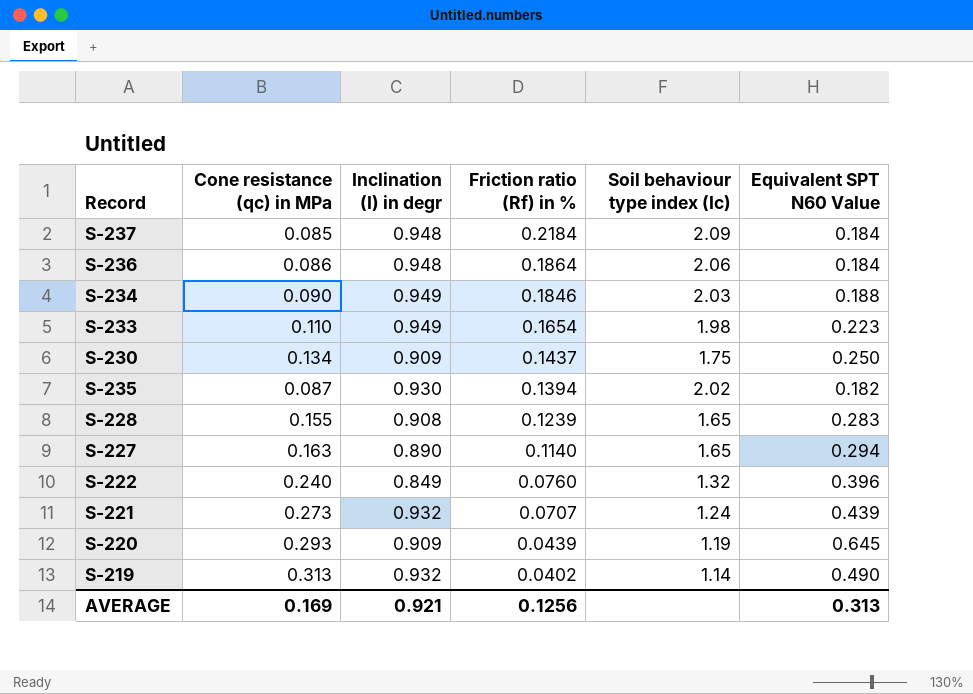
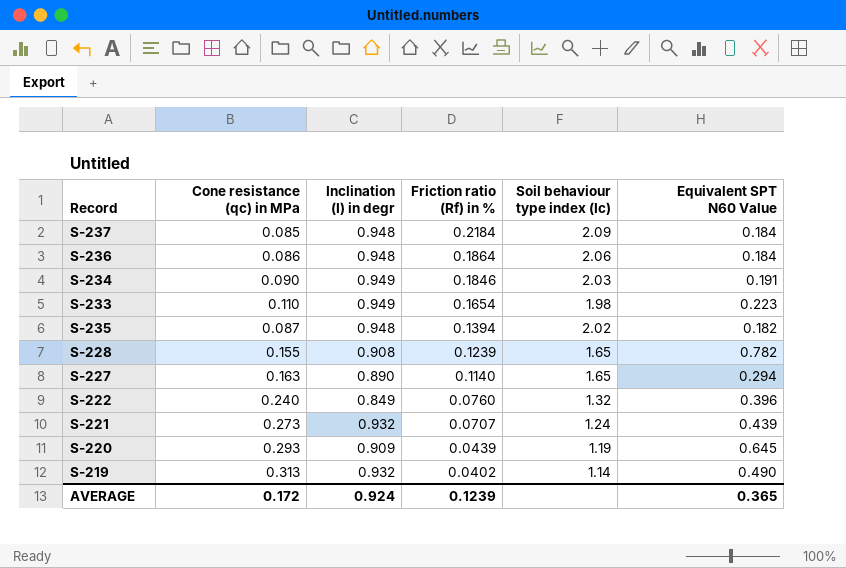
row S-230: 0.134 | 0.909 | 0.1437 | 1.75 | 0.250 -> none
S-234 | Equivalent SPT N60 Value: 0.188 -> 0.191
S-235 | Inclination (I) in degr: 0.930 -> 0.948
S-228 | Equivalent SPT N60 Value: 0.283 -> 0.782
AVERAGE | Cone resistance (qc) in MPa: 0.169 -> 0.172
AVERAGE | Inclination (I) in degr: 0.921 -> 0.924
AVERAGE | Friction ratio (Rf) in %: 0.1256 -> 0.1239
AVERAGE | Equivalent SPT N60 Value: 0.313 -> 0.365

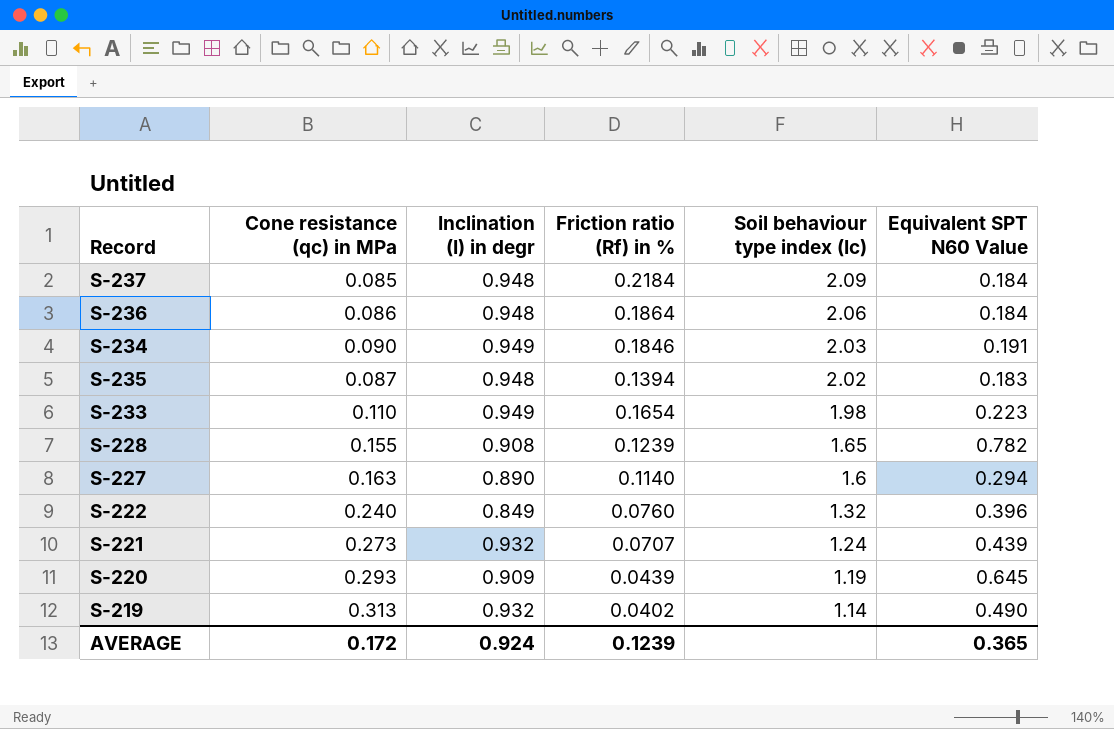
row order: Friction ratio (Rf) in % descending -> Soil behaviour type index (Ic) descending
S-235 | Equivalent SPT N60 Value: 0.182 -> 0.183
S-227 | Soil behaviour type index (Ic): 1.65 -> 1.6

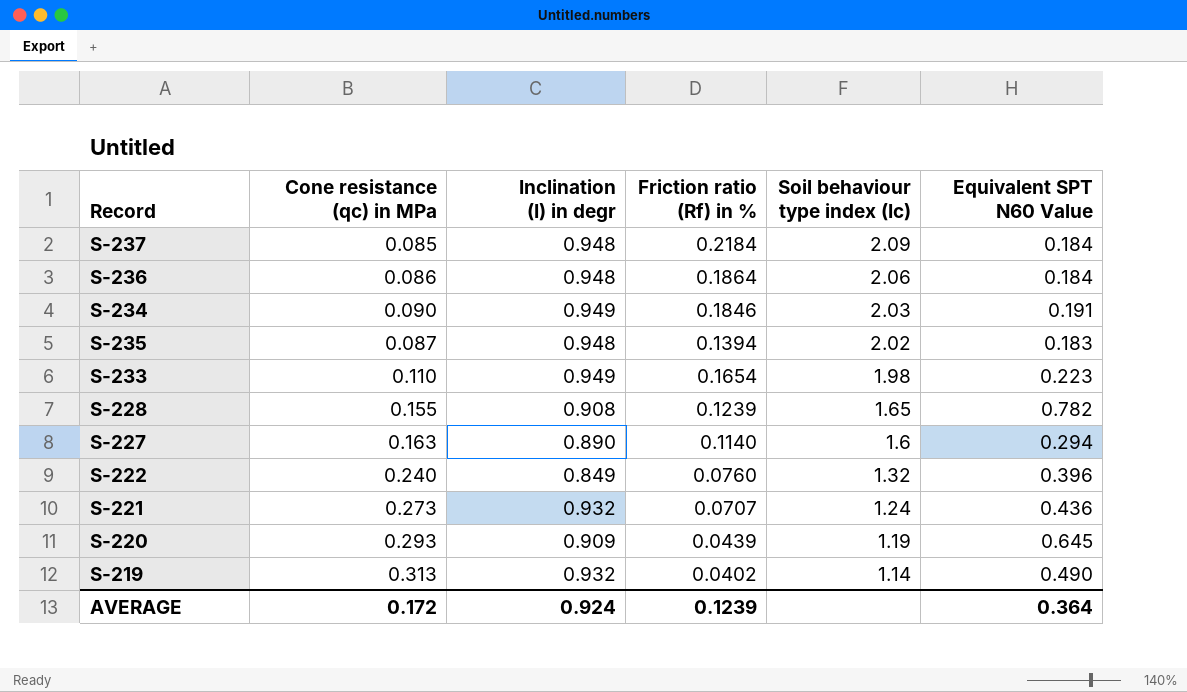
S-221 | Equivalent SPT N60 Value: 0.439 -> 0.436
AVERAGE | Equivalent SPT N60 Value: 0.365 -> 0.364

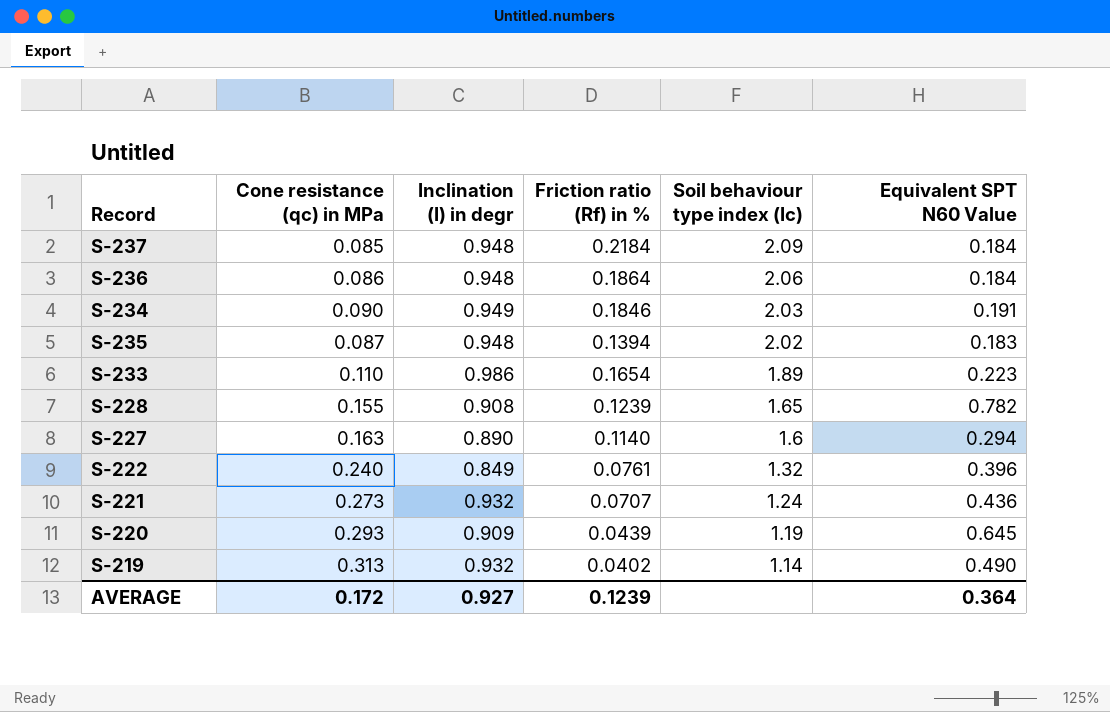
S-233 | Inclination (I) in degr: 0.949 -> 0.986
S-233 | Soil behaviour type index (Ic): 1.98 -> 1.89
S-222 | Friction ratio (Rf) in %: 0.0760 -> 0.0761
AVERAGE | Inclination (I) in degr: 0.924 -> 0.927

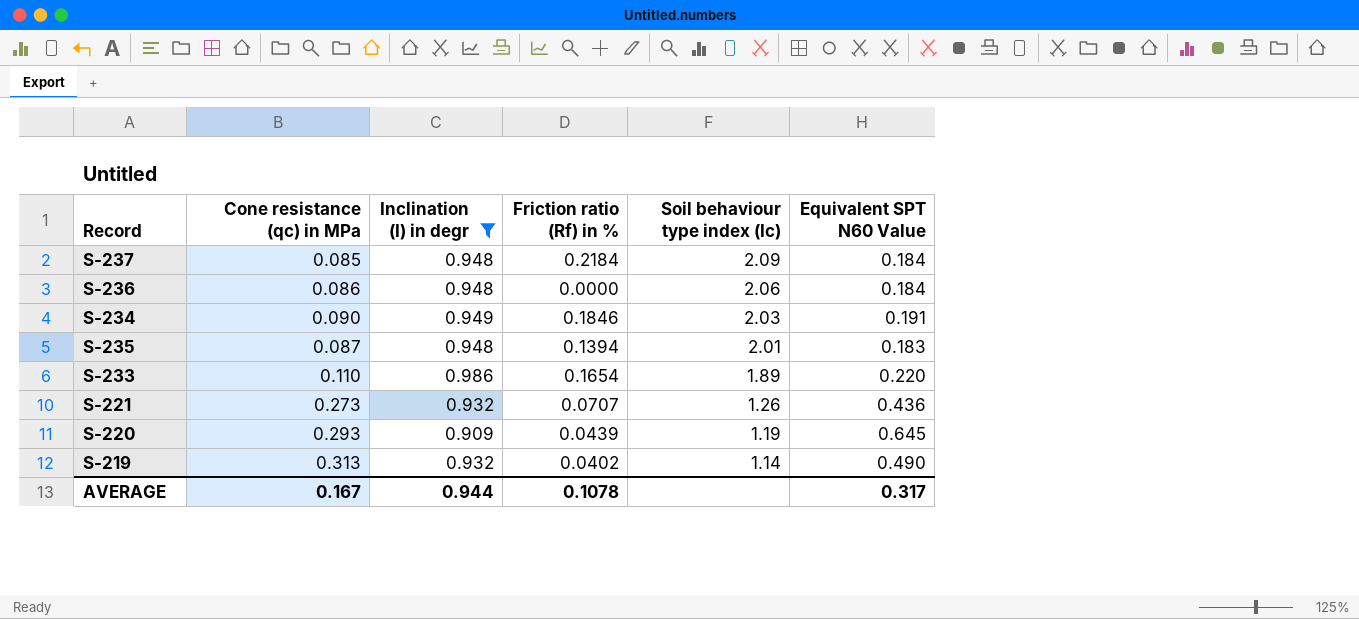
filter: none -> Inclination (I) in degr >= 0.909
S-236 | Friction ratio (Rf) in %: 0.1864 -> 0.0000
S-235 | Soil behaviour type index (Ic): 2.02 -> 2.01
S-233 | Equivalent SPT N60 Value: 0.223 -> 0.220
S-221 | Soil behaviour type index (Ic): 1.24 -> 1.26
AVERAGE | Cone resistance (qc) in MPa: 0.172 -> 0.167
AVERAGE | Inclination (I) in degr: 0.927 -> 0.944
AVERAGE | Friction ratio (Rf) in %: 0.1239 -> 0.1078
AVERAGE | Equivalent SPT N60 Value: 0.364 -> 0.317

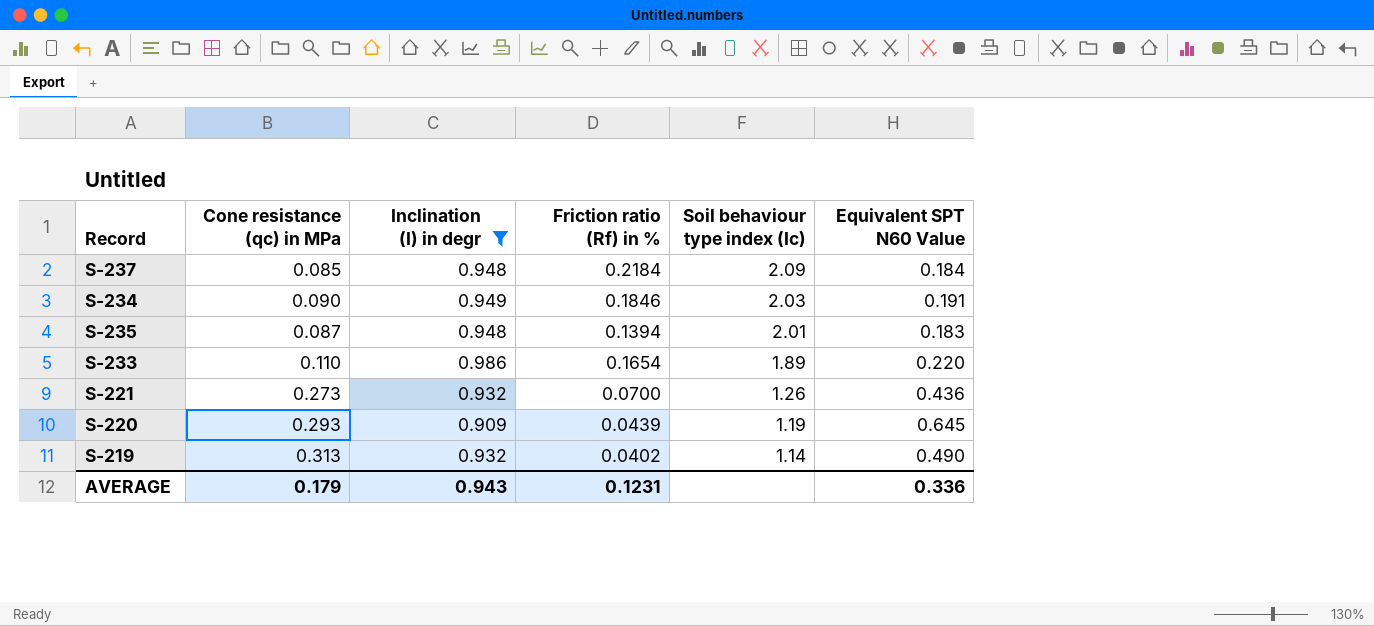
row S-236: 0.086 | 0.948 | 0.0000 | 2.06 | 0.184 -> none
S-221 | Friction ratio (Rf) in %: 0.0707 -> 0.0700
AVERAGE | Cone resistance (qc) in MPa: 0.167 -> 0.179
AVERAGE | Inclination (I) in degr: 0.944 -> 0.943
AVERAGE | Friction ratio (Rf) in %: 0.1078 -> 0.1231
AVERAGE | Equivalent SPT N60 Value: 0.317 -> 0.336

